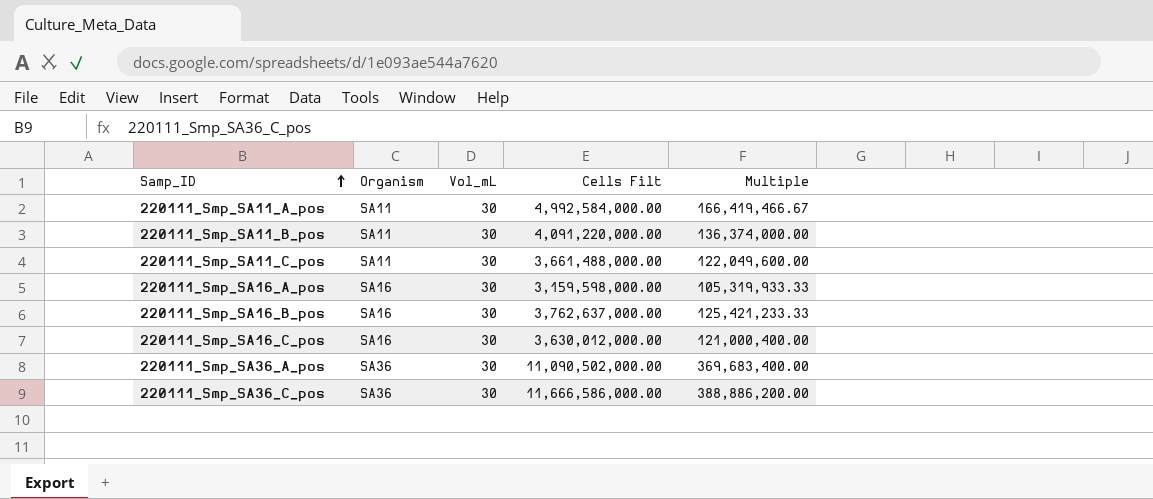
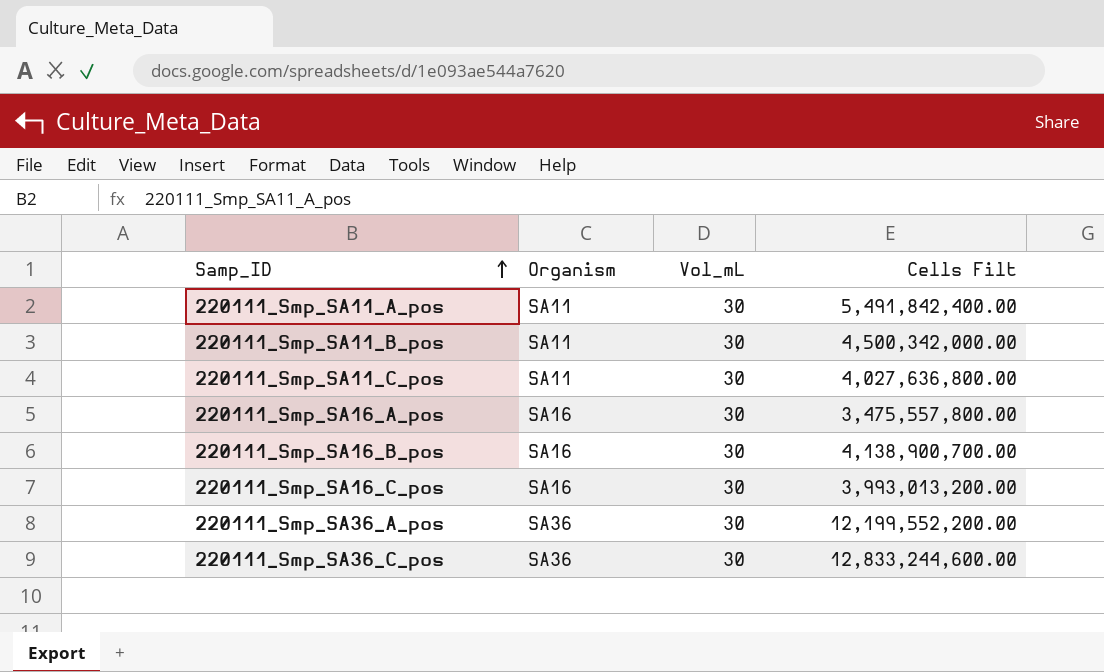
column Multiple | formula: [Cells Filt] / [Vol_mL] -> none
220111_Smp_SA11_A_pos | Cells Filt: 4,992,584,000.00 -> 5,491,842,400.00
220111_Smp_SA11_B_pos | Cells Filt: 4,091,220,000.00 -> 4,500,342,000.00
220111_Smp_SA11_C_pos | Cells Filt: 3,661,488,000.00 -> 4,027,636,800.00
220111_Smp_SA16_A_pos | Cells Filt: 3,159,598,000.00 -> 3,475,557,800.00
220111_Smp_SA16_B_pos | Cells Filt: 3,762,637,000.00 -> 4,138,900,700.00
220111_Smp_SA16_C_pos | Cells Filt: 3,630,012,000.00 -> 3,993,013,200.00
220111_Smp_SA36_A_pos | Cells Filt: 11,090,502,000.00 -> 12,199,552,200.00
220111_Smp_SA36_C_pos | Cells Filt: 11,666,586,000.00 -> 12,833,244,600.00

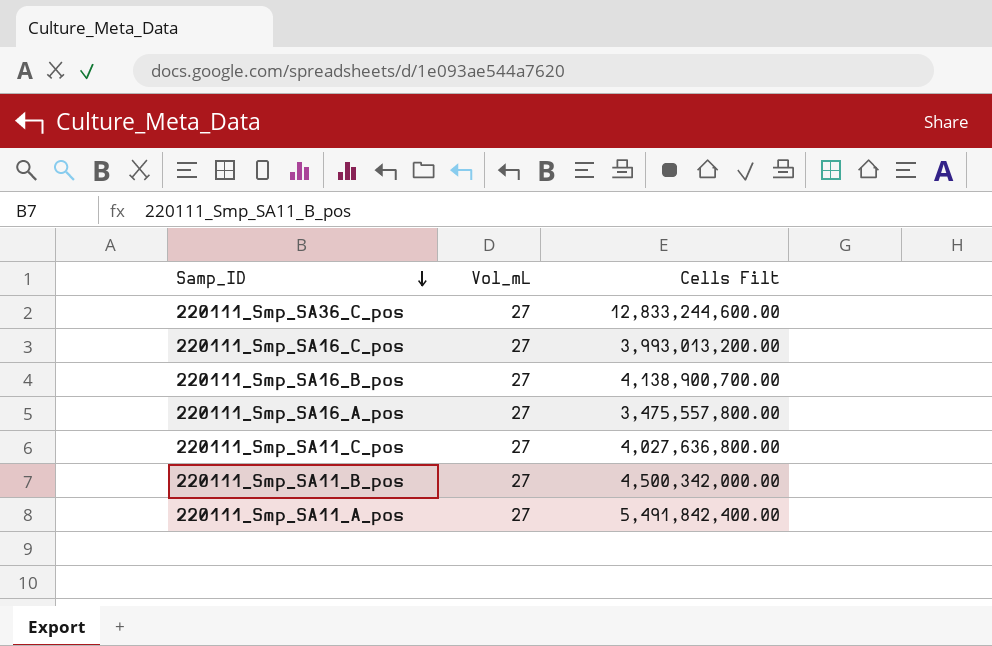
row order: Samp_ID ascending -> Samp_ID descending
column Organism | position: 2 -> none
row 220111_Smp_SA36_A_pos: SA36 | 30 | 12,199,552,200.00 -> none
220111_Smp_SA36_C_pos | Vol_mL: 30 -> 27
220111_Smp_SA16_C_pos | Vol_mL: 30 -> 27
220111_Smp_SA16_B_pos | Vol_mL: 30 -> 27
220111_Smp_SA16_A_pos | Vol_mL: 30 -> 27
220111_Smp_SA11_C_pos | Vol_mL: 30 -> 27
220111_Smp_SA11_B_pos | Vol_mL: 30 -> 27
220111_Smp_SA11_A_pos | Vol_mL: 30 -> 27

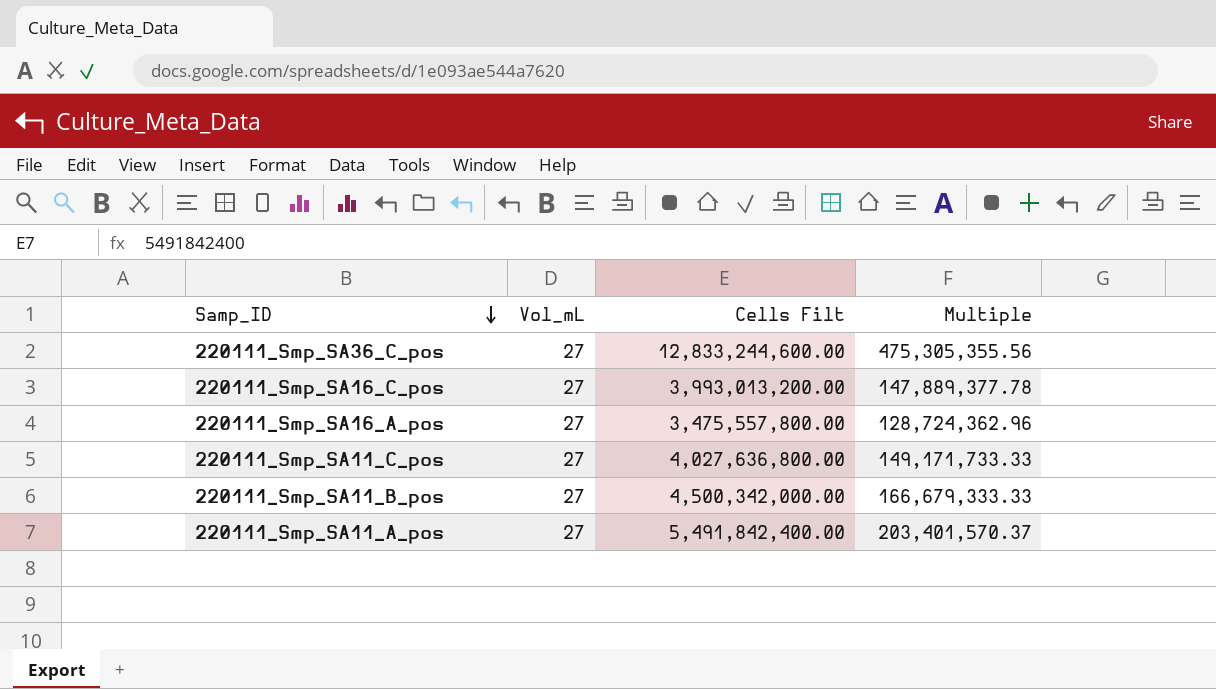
column Multiple | formula: none -> [Cells Filt] / [Vol_mL]
row 220111_Smp_SA16_B_pos: 27 | 4,138,900,700.00 -> none

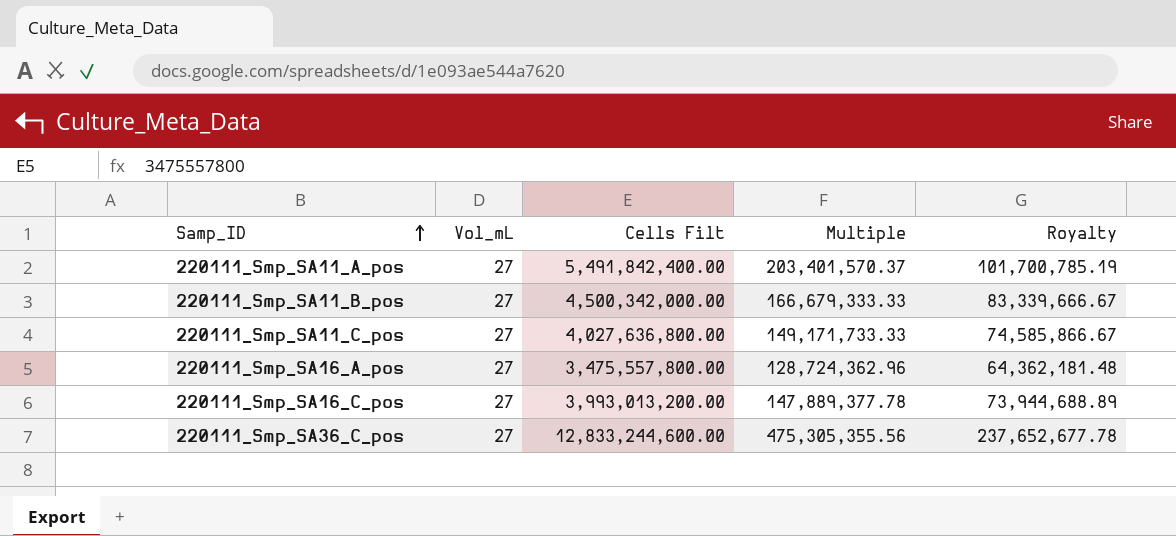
row order: Samp_ID descending -> Samp_ID ascending
column Royalty | formula: none -> [Multiple] * 0.5

